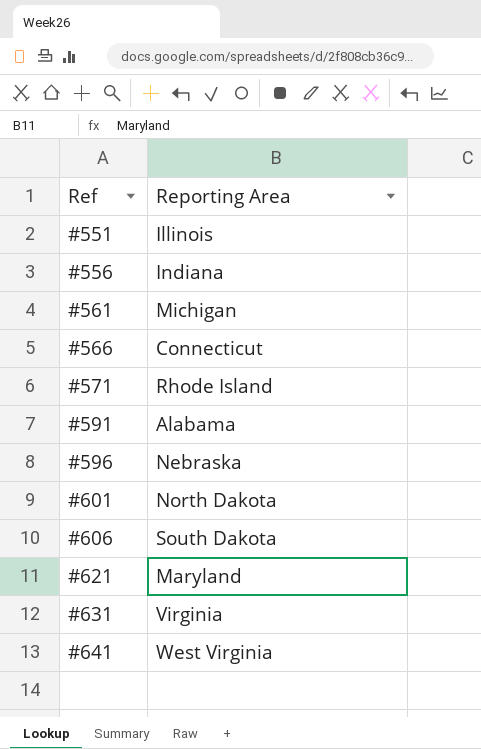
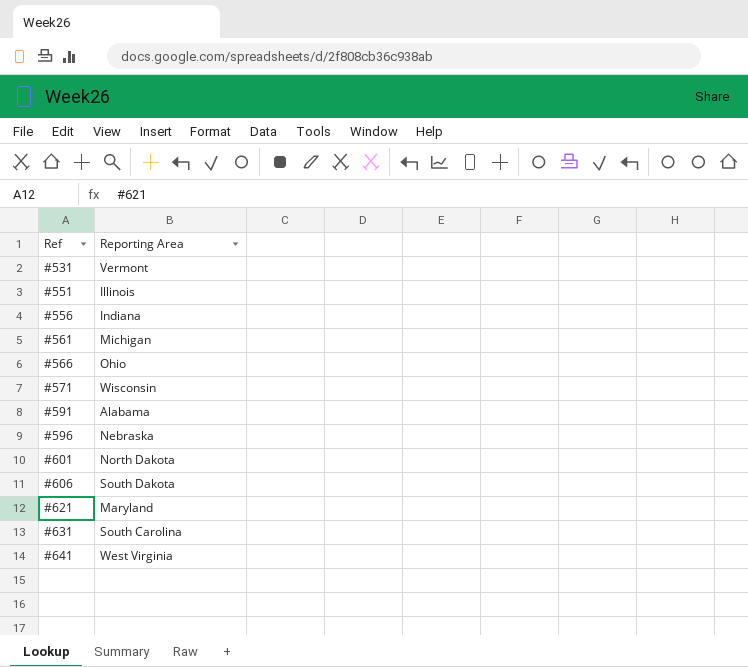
row #531: none -> Vermont
#566 | Reporting Area: Connecticut -> Ohio
#571 | Reporting Area: Rhode Island -> Wisconsin
#631 | Reporting Area: Virginia -> South Carolina

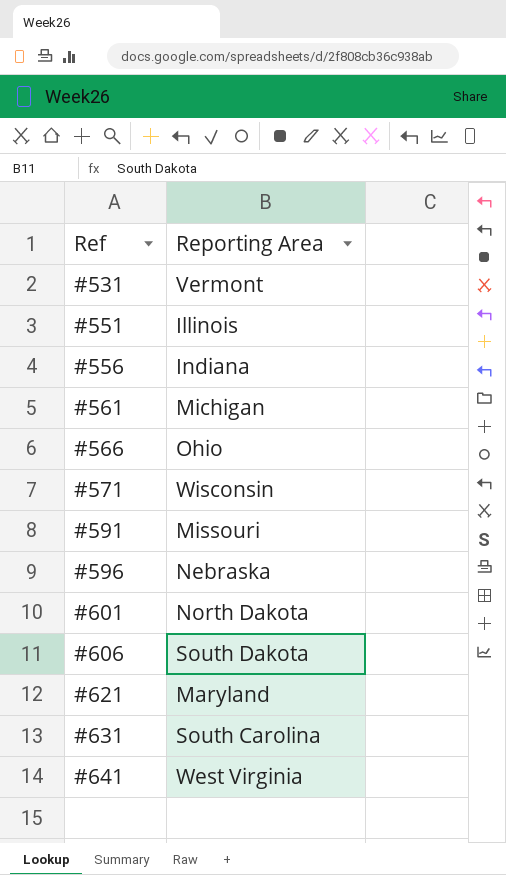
#591 | Reporting Area: Alabama -> Missouri

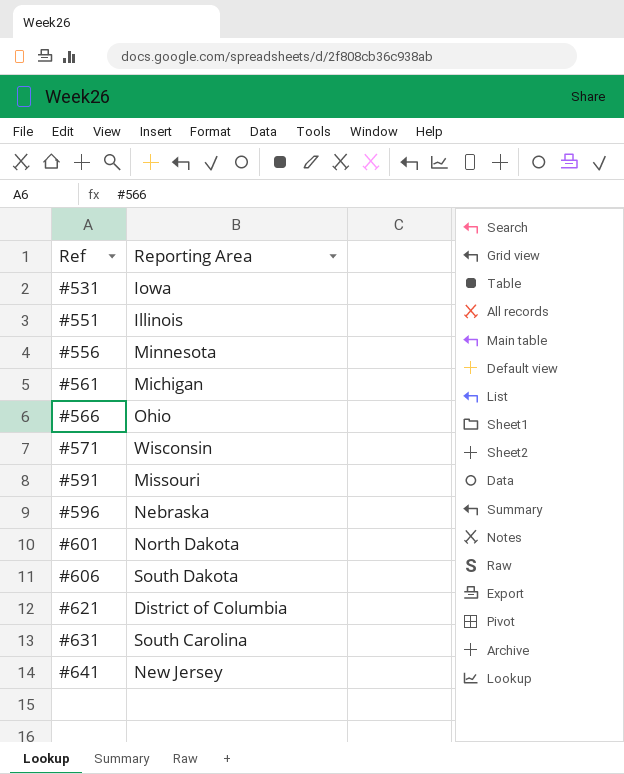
#531 | Reporting Area: Vermont -> Iowa
#556 | Reporting Area: Indiana -> Minnesota
#621 | Reporting Area: Maryland -> District of Columbia
#641 | Reporting Area: West Virginia -> New Jersey

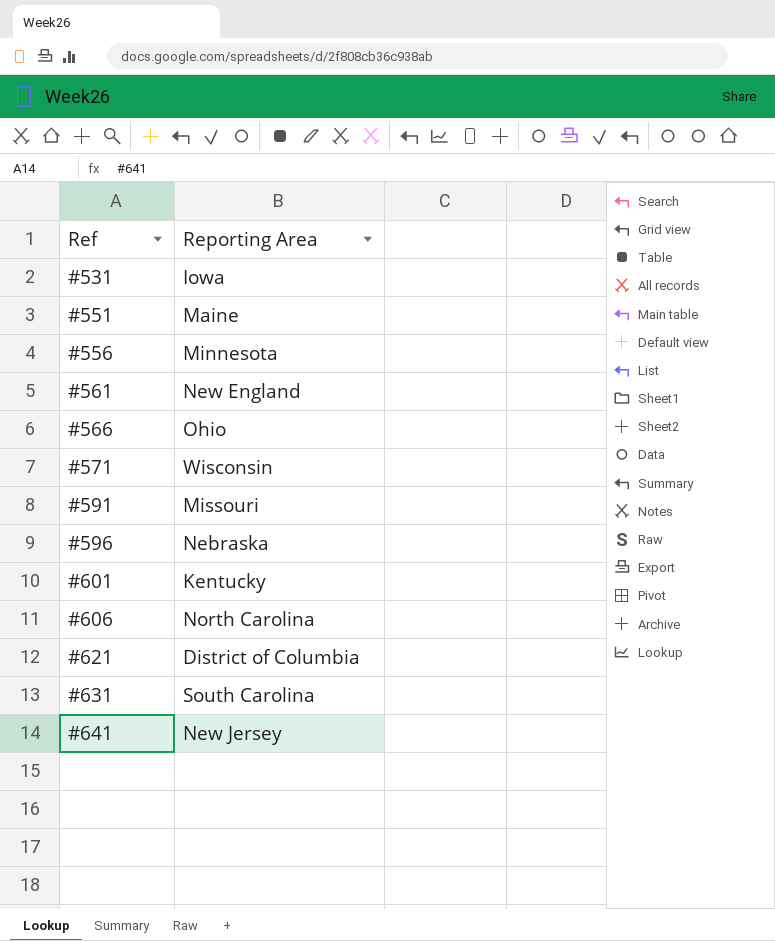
#551 | Reporting Area: Illinois -> Maine
#561 | Reporting Area: Michigan -> New England
#601 | Reporting Area: North Dakota -> Kentucky
#606 | Reporting Area: South Dakota -> North Carolina

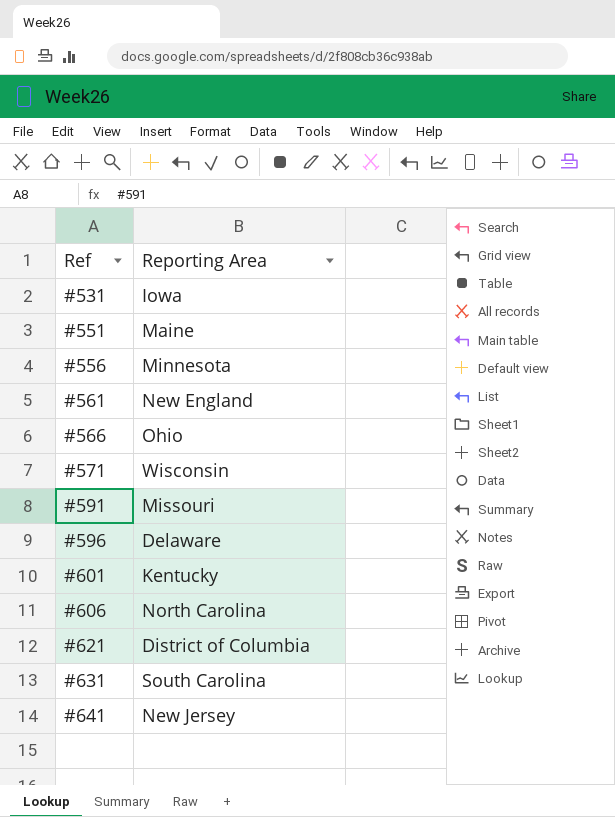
#596 | Reporting Area: Nebraska -> Delaware

